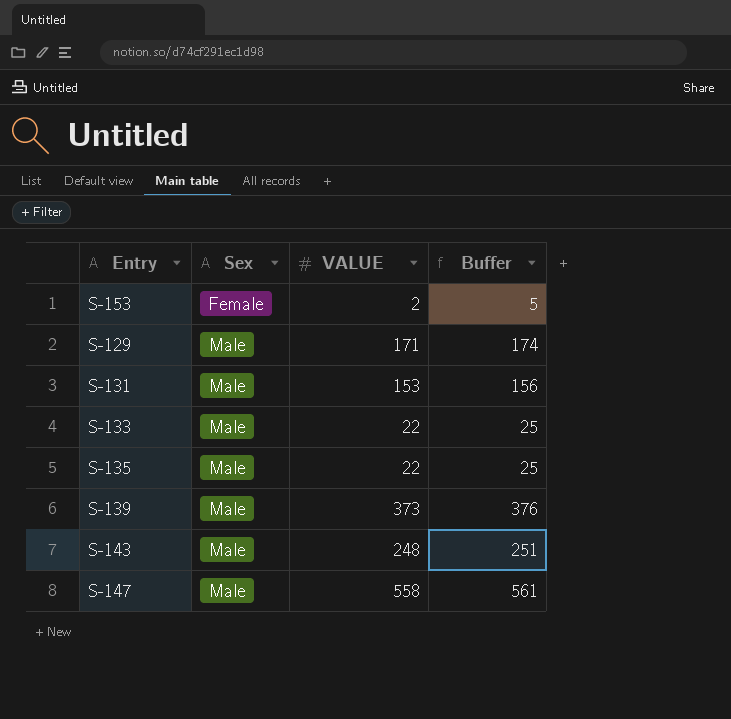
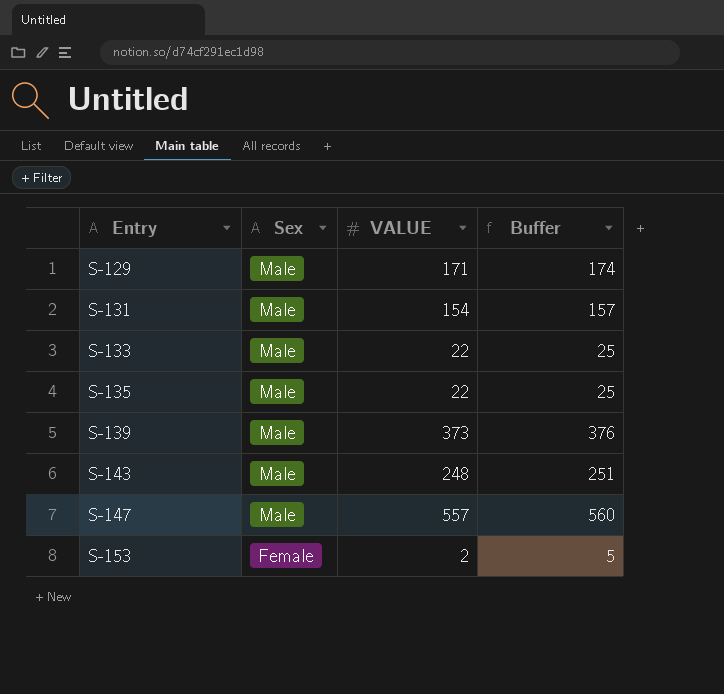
row order: Sex ascending -> Entry ascending
S-131 | VALUE: 153 -> 154
S-131 | Buffer: 156 -> 157
S-147 | VALUE: 558 -> 557
S-147 | Buffer: 561 -> 560

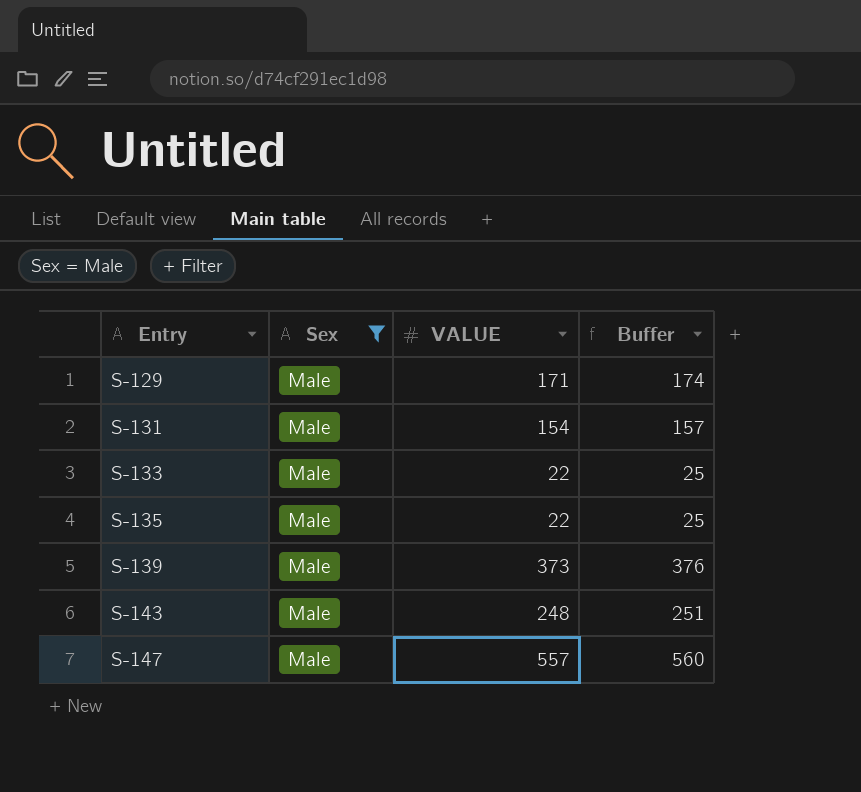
filter: none -> Sex = Male

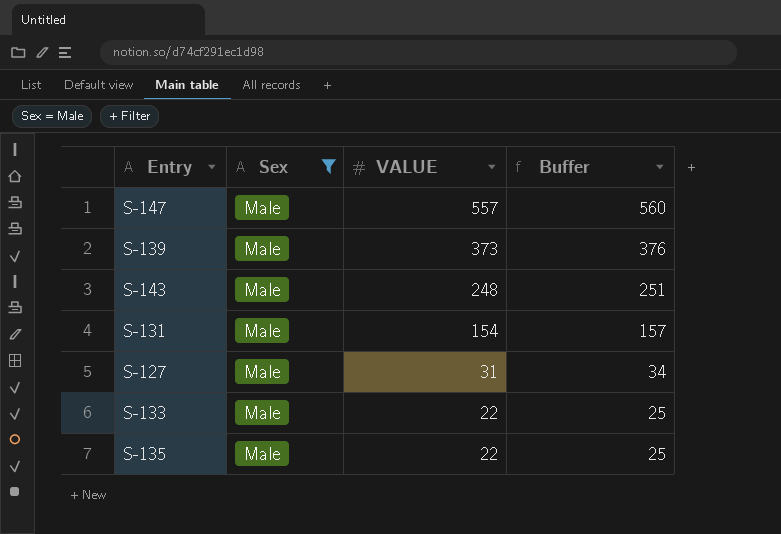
row order: Entry ascending -> VALUE descending
row S-129: Male | 171 | 174 -> none
row S-127: none -> Male | 31 | 34

